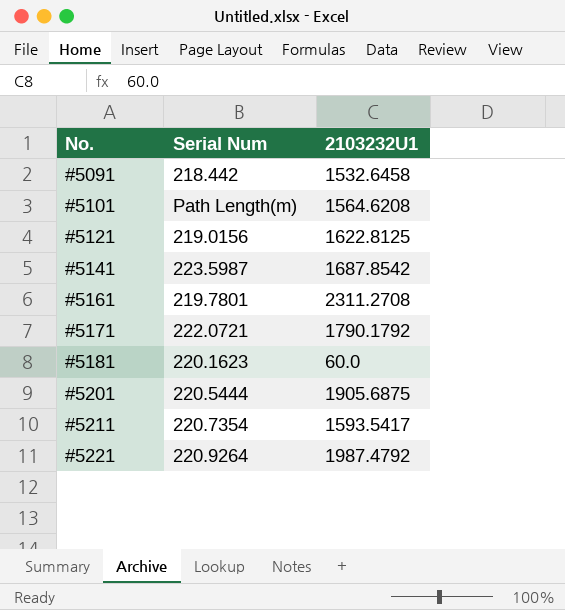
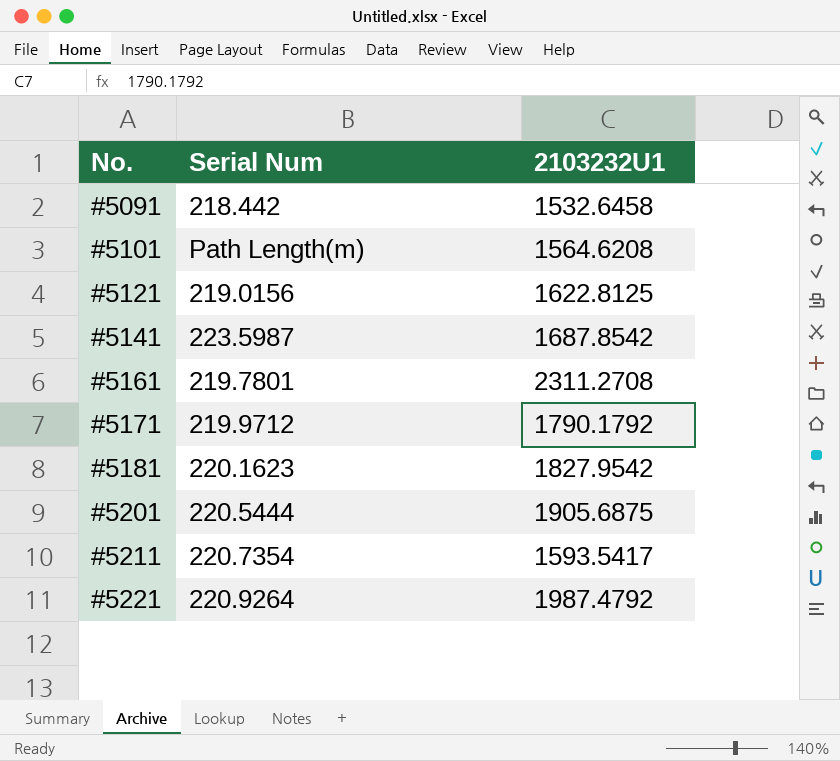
#5171 | Serial Num: 222.0721 -> 219.9712
#5181 | 2103232U1: 60.0 -> 1827.9542

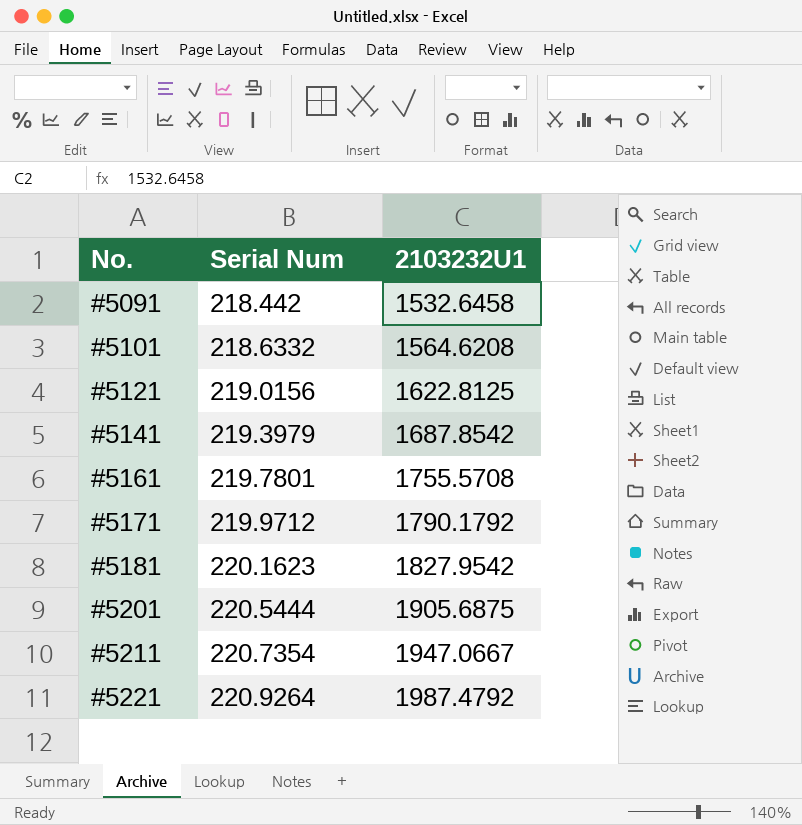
#5101 | Serial Num: Path Length(m) -> 218.6332
#5141 | Serial Num: 223.5987 -> 219.3979
#5161 | 2103232U1: 2311.2708 -> 1755.5708
#5211 | 2103232U1: 1593.5417 -> 1947.0667

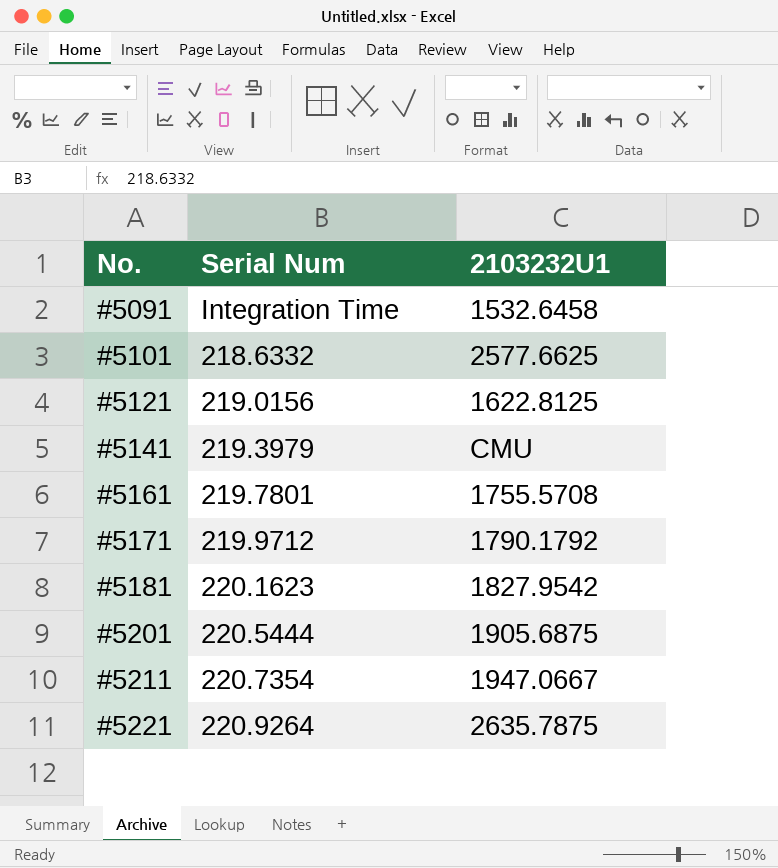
#5091 | Serial Num: 218.442 -> Integration Time
#5101 | 2103232U1: 1564.6208 -> 2577.6625
#5141 | 2103232U1: 1687.8542 -> CMU
#5221 | 2103232U1: 1987.4792 -> 2635.7875

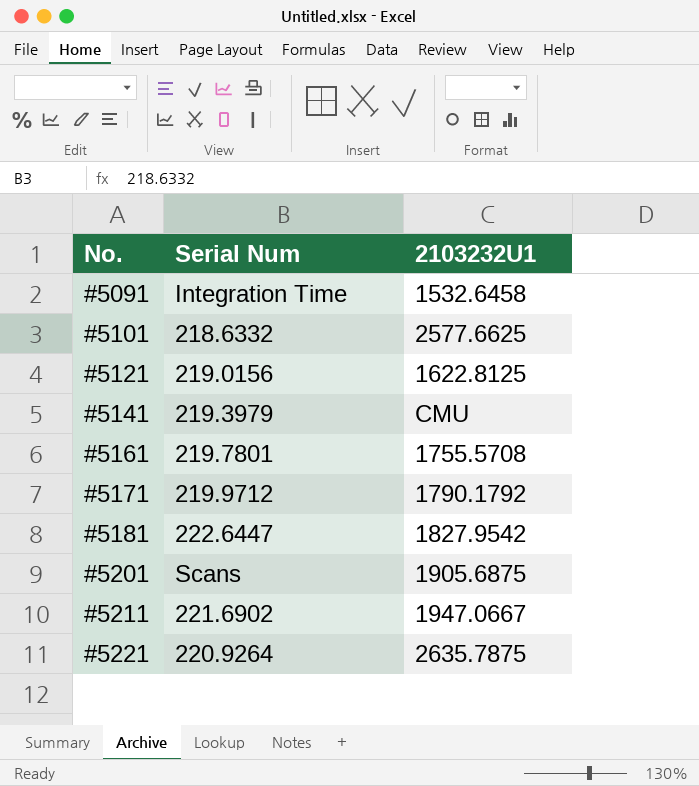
#5181 | Serial Num: 220.1623 -> 222.6447
#5201 | Serial Num: 220.5444 -> Scans
#5211 | Serial Num: 220.7354 -> 221.6902

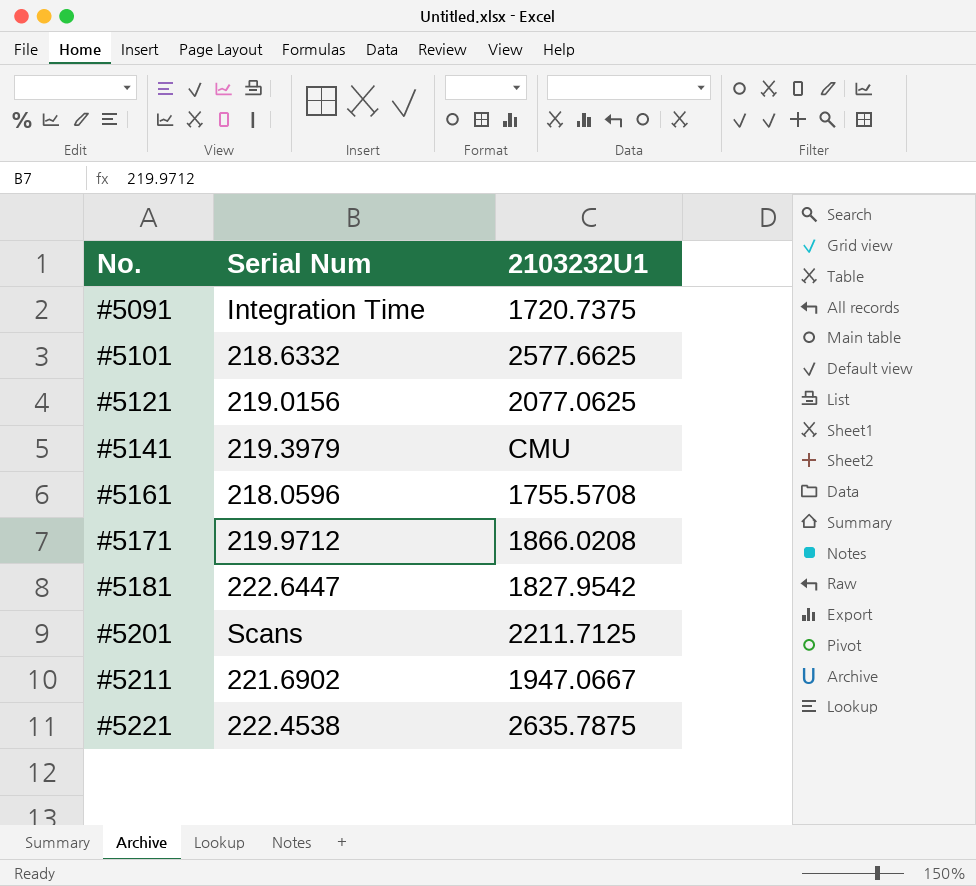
#5091 | 2103232U1: 1532.6458 -> 1720.7375
#5121 | 2103232U1: 1622.8125 -> 2077.0625
#5161 | Serial Num: 219.7801 -> 218.0596
#5171 | 2103232U1: 1790.1792 -> 1866.0208
#5201 | 2103232U1: 1905.6875 -> 2211.7125
#5221 | Serial Num: 220.9264 -> 222.4538

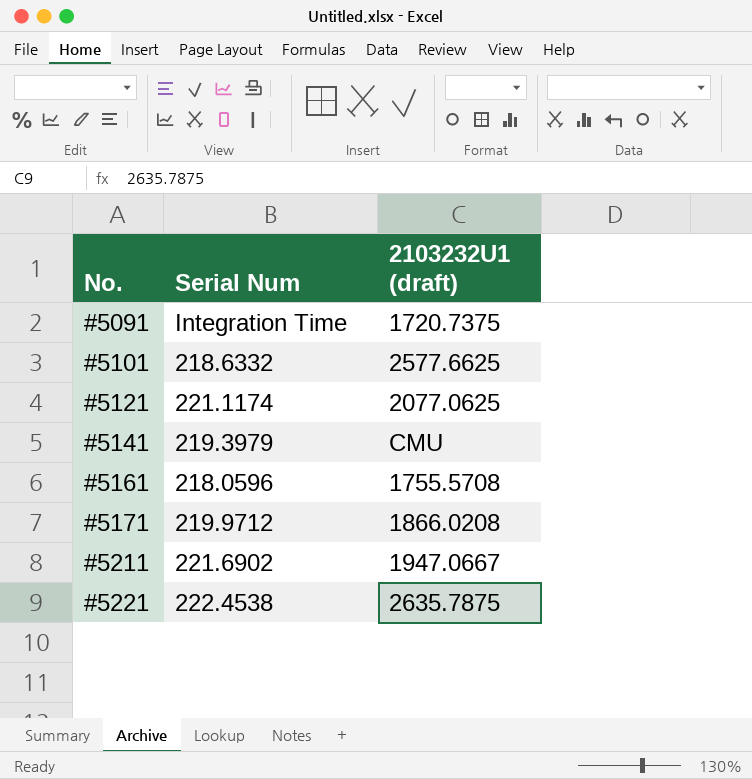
column name: 2103232U1 -> 2103232U1 (draft)
row #5181: 222.6447 | 1827.9542 -> none
row #5201: Scans | 2211.7125 -> none
#5121 | Serial Num: 219.0156 -> 221.1174

